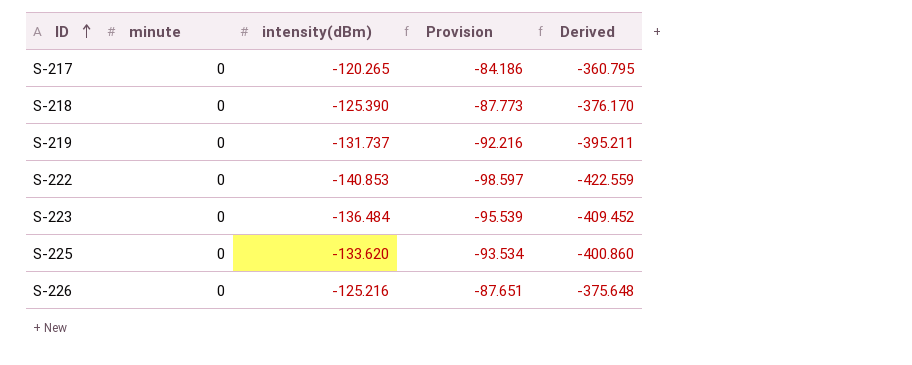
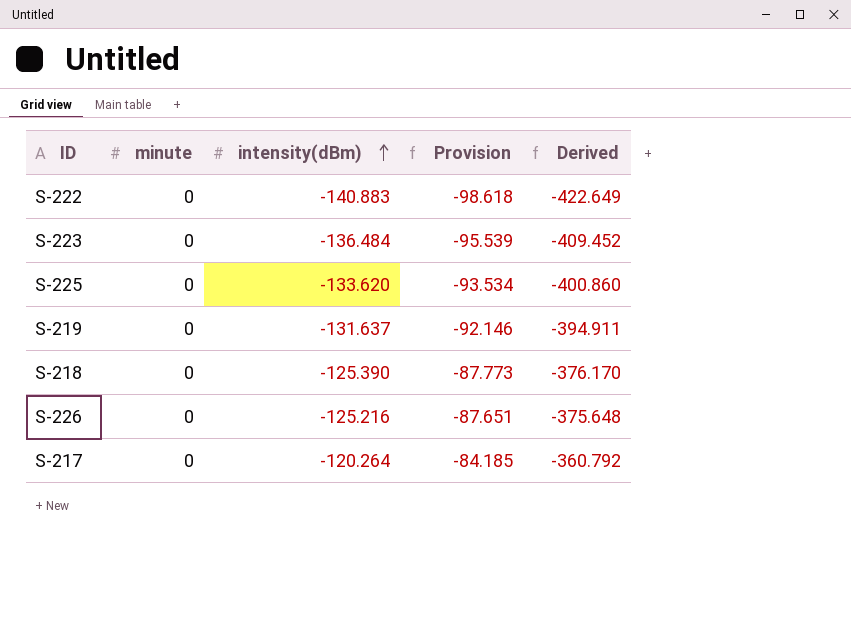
row order: ID ascending -> intensity(dBm) ascending
S-222 | intensity(dBm): -140.853 -> -140.883
S-222 | Provision: -98.597 -> -98.618
S-222 | Derived: -422.559 -> -422.649
S-219 | intensity(dBm): -131.737 -> -131.637
S-219 | Provision: -92.216 -> -92.146
S-219 | Derived: -395.211 -> -394.911
S-217 | intensity(dBm): -120.265 -> -120.264
S-217 | Provision: -84.186 -> -84.185
S-217 | Derived: -360.795 -> -360.792

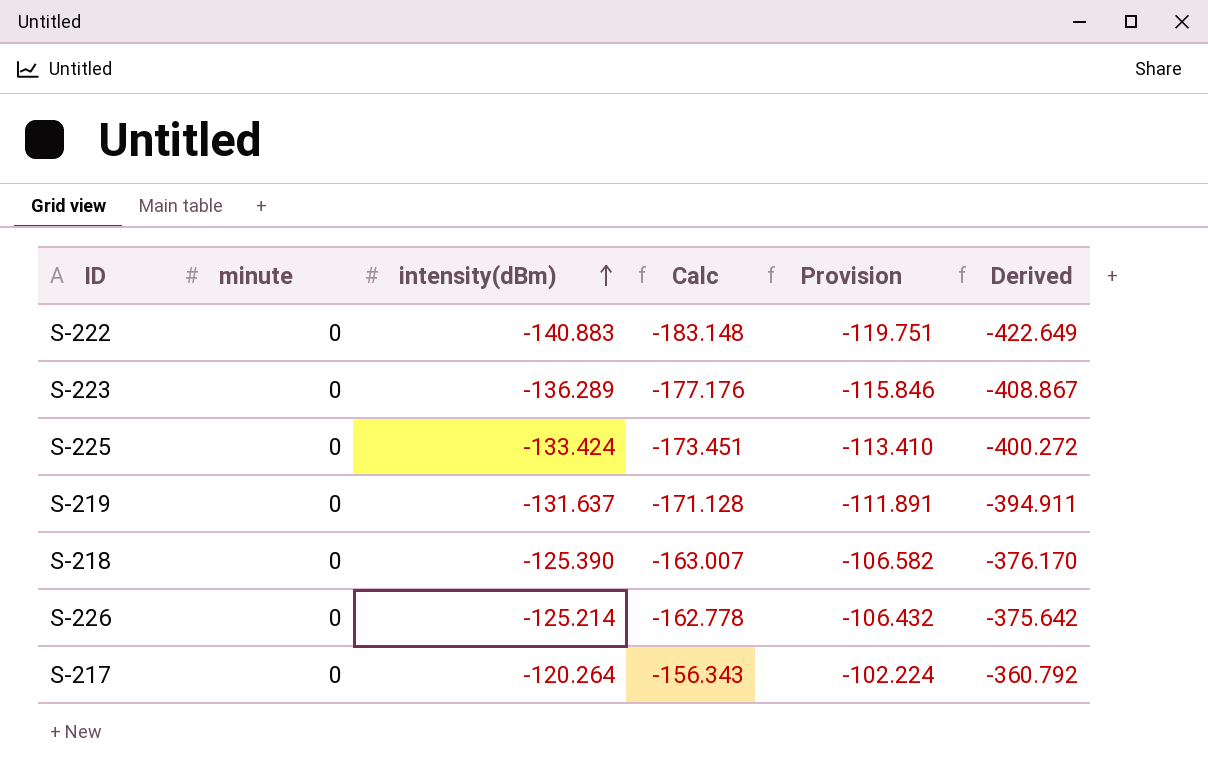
column Calc | formula: none -> [intensity(dBm)] * 1.3
column Provision | formula: [intensity(dBm)] * 0.7 -> [intensity(dBm)] * 0.85
S-223 | intensity(dBm): -136.484 -> -136.289
S-223 | Derived: -409.452 -> -408.867
S-225 | intensity(dBm): -133.620 -> -133.424
S-225 | Derived: -400.860 -> -400.272
S-226 | intensity(dBm): -125.216 -> -125.214
S-226 | Derived: -375.648 -> -375.642

